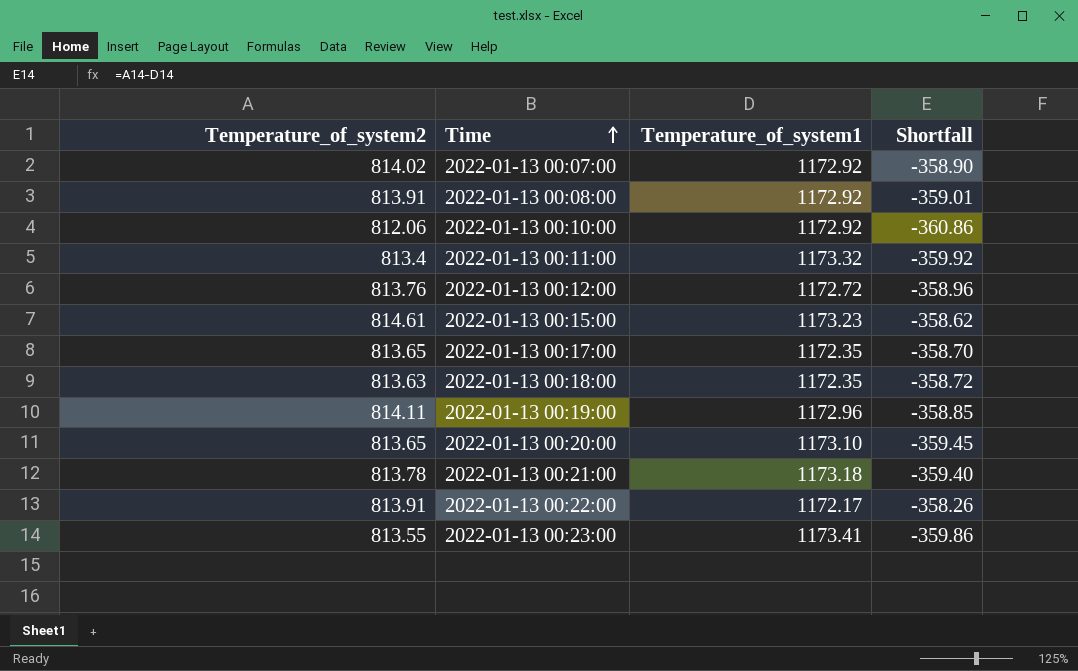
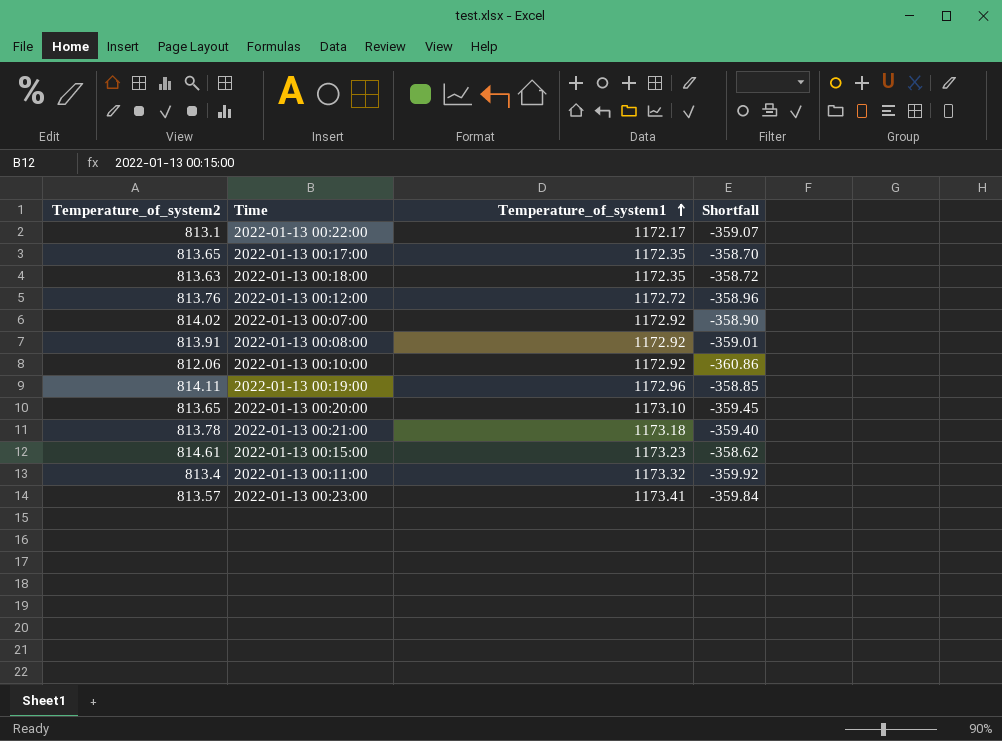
row order: Time ascending -> Temperature_of_system1 ascending
2022-01-13 00:22:00 | Temperature_of_system2: 813.91 -> 813.1
2022-01-13 00:22:00 | Shortfall: -358.26 -> -359.07
2022-01-13 00:23:00 | Temperature_of_system2: 813.55 -> 813.57
2022-01-13 00:23:00 | Shortfall: -359.86 -> -359.84

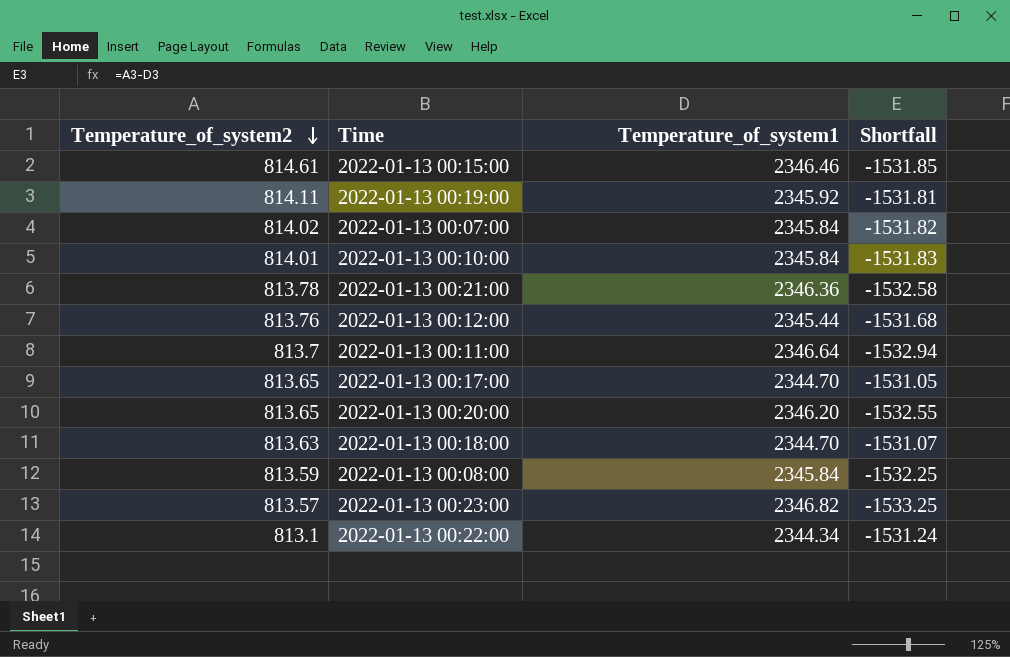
row order: Temperature_of_system1 ascending -> Temperature_of_system2 descending
2022-01-13 00:15:00 | Temperature_of_system1: 1173.23 -> 2346.46
2022-01-13 00:15:00 | Shortfall: -358.62 -> -1531.85
2022-01-13 00:19:00 | Temperature_of_system1: 1172.96 -> 2345.92
2022-01-13 00:19:00 | Shortfall: -358.85 -> -1531.81
2022-01-13 00:07:00 | Temperature_of_system1: 1172.92 -> 2345.84
2022-01-13 00:07:00 | Shortfall: -358.90 -> -1531.82
2022-01-13 00:10:00 | Temperature_of_system2: 812.06 -> 814.01
2022-01-13 00:10:00 | Temperature_of_system1: 1172.92 -> 2345.84
2022-01-13 00:10:00 | Shortfall: -360.86 -> -1531.83
2022-01-13 00:21:00 | Temperature_of_system1: 1173.18 -> 2346.36
2022-01-13 00:21:00 | Shortfall: -359.40 -> -1532.58
2022-01-13 00:12:00 | Temperature_of_system1: 1172.72 -> 2345.44
2022-01-13 00:12:00 | Shortfall: -358.96 -> -1531.68
2022-01-13 00:11:00 | Temperature_of_system2: 813.4 -> 813.7
2022-01-13 00:11:00 | Temperature_of_system1: 1173.32 -> 2346.64
2022-01-13 00:11:00 | Shortfall: -359.92 -> -1532.94
2022-01-13 00:17:00 | Temperature_of_system1: 1172.35 -> 2344.70
2022-01-13 00:17:00 | Shortfall: -358.70 -> -1531.05
2022-01-13 00:20:00 | Temperature_of_system1: 1173.10 -> 2346.20
2022-01-13 00:20:00 | Shortfall: -359.45 -> -1532.55
2022-01-13 00:18:00 | Temperature_of_system1: 1172.35 -> 2344.70
2022-01-13 00:18:00 | Shortfall: -358.72 -> -1531.07
2022-01-13 00:08:00 | Temperature_of_system2: 813.91 -> 813.59
2022-01-13 00:08:00 | Temperature_of_system1: 1172.92 -> 2345.84
2022-01-13 00:08:00 | Shortfall: -359.01 -> -1532.25
2022-01-13 00:23:00 | Temperature_of_system1: 1173.41 -> 2346.82
2022-01-13 00:23:00 | Shortfall: -359.84 -> -1533.25
2022-01-13 00:22:00 | Temperature_of_system1: 1172.17 -> 2344.34
2022-01-13 00:22:00 | Shortfall: -359.07 -> -1531.24

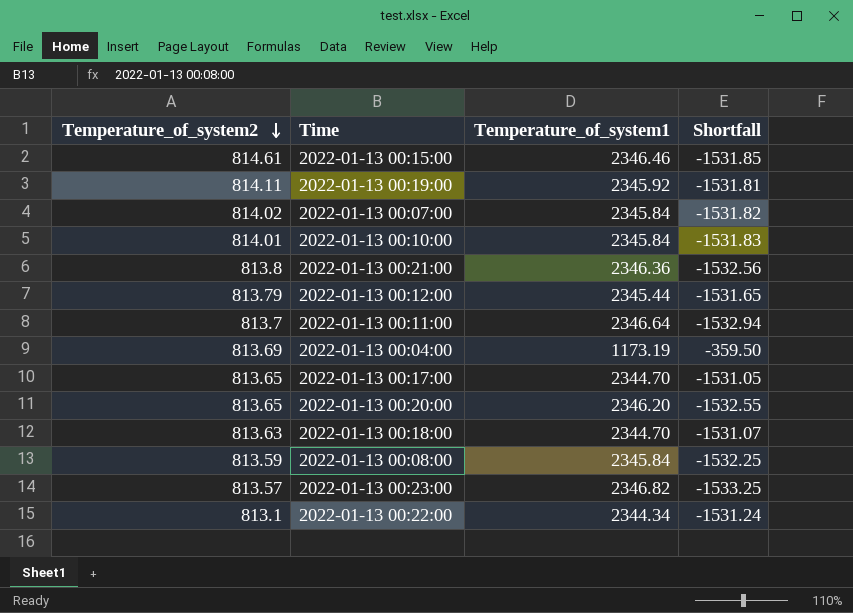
2022-01-13 00:21:00 | Temperature_of_system2: 813.78 -> 813.8
2022-01-13 00:21:00 | Shortfall: -1532.58 -> -1532.56
2022-01-13 00:12:00 | Temperature_of_system2: 813.76 -> 813.79
2022-01-13 00:12:00 | Shortfall: -1531.68 -> -1531.65
row 2022-01-13 00:04:00: none -> 813.69 | 1173.19 | -359.50

